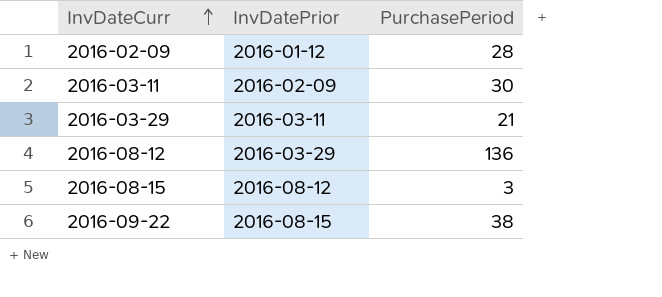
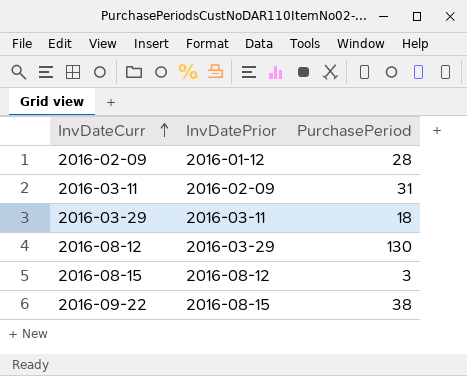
2016-03-11 | PurchasePeriod: 30 -> 31
2016-03-29 | PurchasePeriod: 21 -> 18
2016-08-12 | PurchasePeriod: 136 -> 130

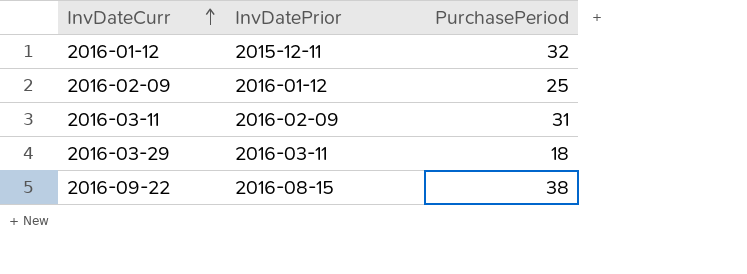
row 2016-08-12: 2016-03-29 | 130 -> none
row 2016-08-15: 2016-08-12 | 3 -> none
row 2016-01-12: none -> 2015-12-11 | 32
2016-02-09 | PurchasePeriod: 28 -> 25

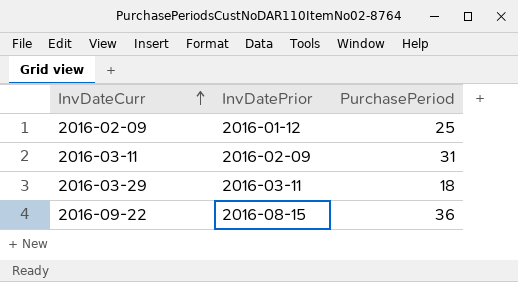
row 2016-01-12: 2015-12-11 | 32 -> none
2016-09-22 | PurchasePeriod: 38 -> 36

